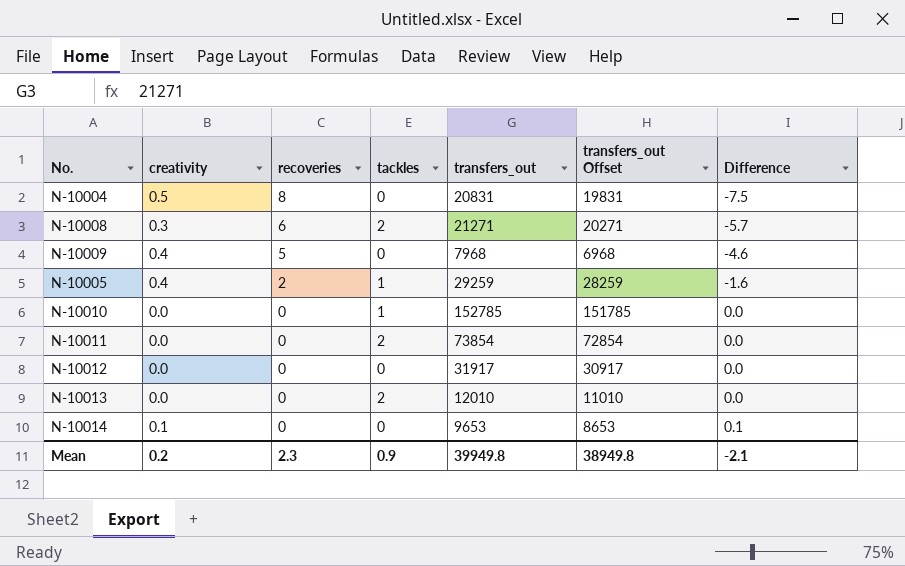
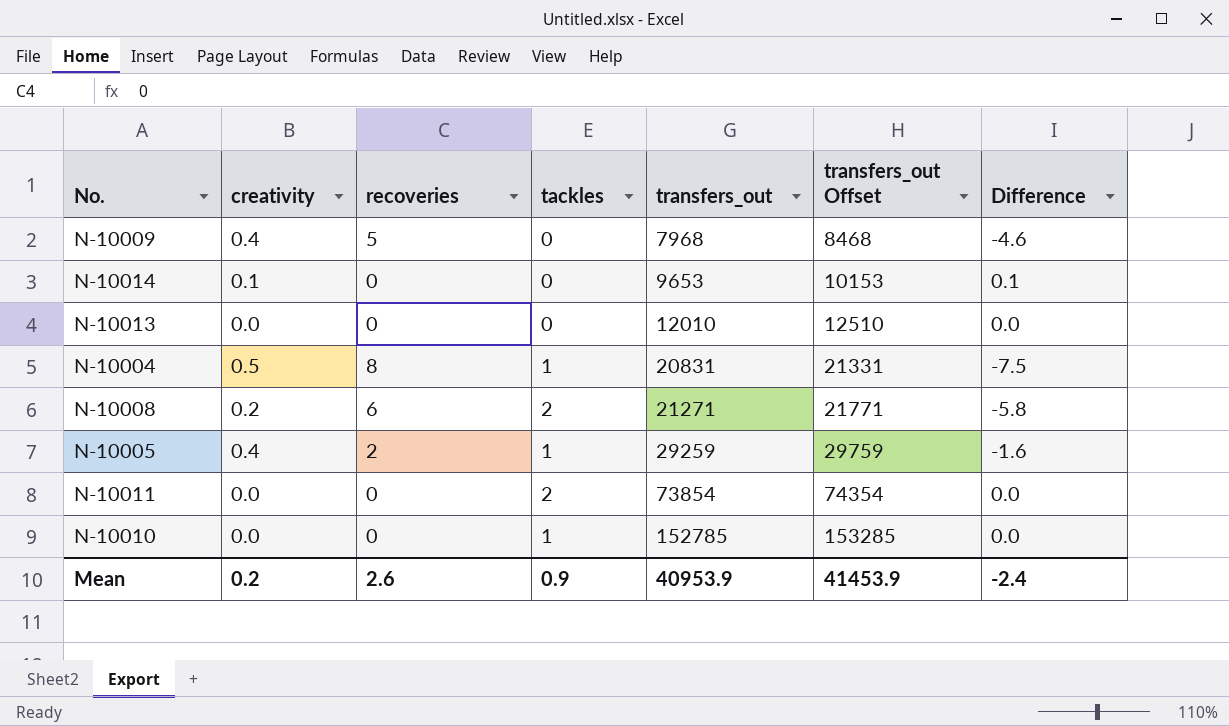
row order: recoveries descending -> transfers_out ascending
column transfers_out Offset | formula: [transfers_out] - 1000 -> [transfers_out] + 500
row N-10012: 0.0 | 0 | 0 | 31917 | 30917 | 0.0 -> none
N-10013 | tackles: 2 -> 0
N-10004 | tackles: 0 -> 1
N-10008 | creativity: 0.3 -> 0.2
N-10008 | Difference: -5.7 -> -5.8
Mean | recoveries: 2.3 -> 2.6
Mean | transfers_out: 39949.8 -> 40953.9
Mean | transfers_out Offset: 38949.8 -> 41453.9
Mean | Difference: -2.1 -> -2.4

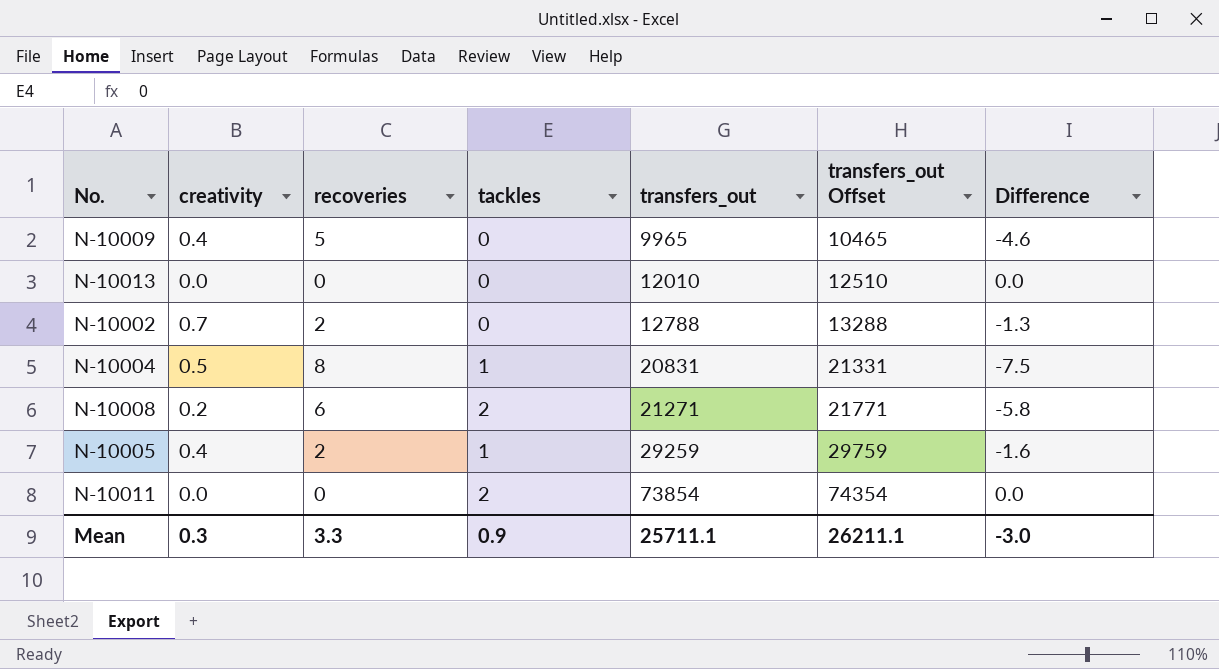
row N-10014: 0.1 | 0 | 0 | 9653 | 10153 | 0.1 -> none
row N-10010: 0.0 | 0 | 1 | 152785 | 153285 | 0.0 -> none
N-10009 | transfers_out: 7968 -> 9965
N-10009 | transfers_out Offset: 8468 -> 10465
row N-10002: none -> 0.7 | 2 | 0 | 12788 | 13288 | -1.3
Mean | creativity: 0.2 -> 0.3
Mean | recoveries: 2.6 -> 3.3
Mean | transfers_out: 40953.9 -> 25711.1
Mean | transfers_out Offset: 41453.9 -> 26211.1
Mean | Difference: -2.4 -> -3.0

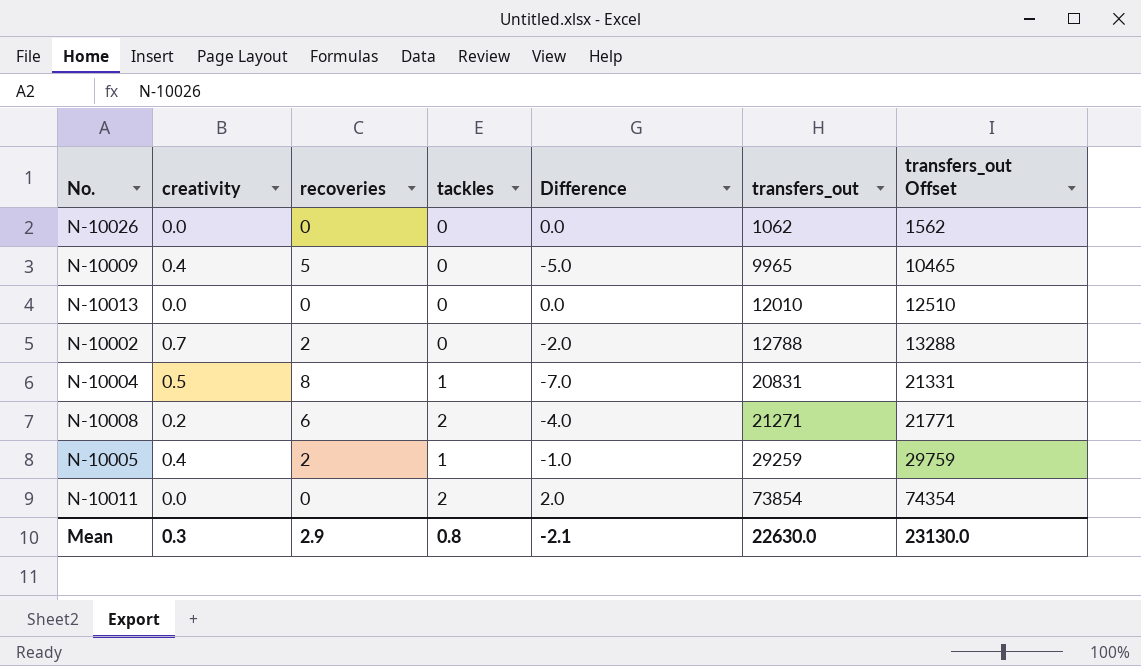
column Difference | formula: [creativity] - [recoveries] -> [tackles] - [recoveries]
column Difference | position: 7 -> 5
row N-10026: none -> 0.0 | 0 | 0 | 0.0 | 1062 | 1562
Mean | recoveries: 3.3 -> 2.9
Mean | tackles: 0.9 -> 0.8
Mean | Difference: -3.0 -> -2.1
Mean | transfers_out: 25711.1 -> 22630.0
Mean | transfers_out Offset: 26211.1 -> 23130.0

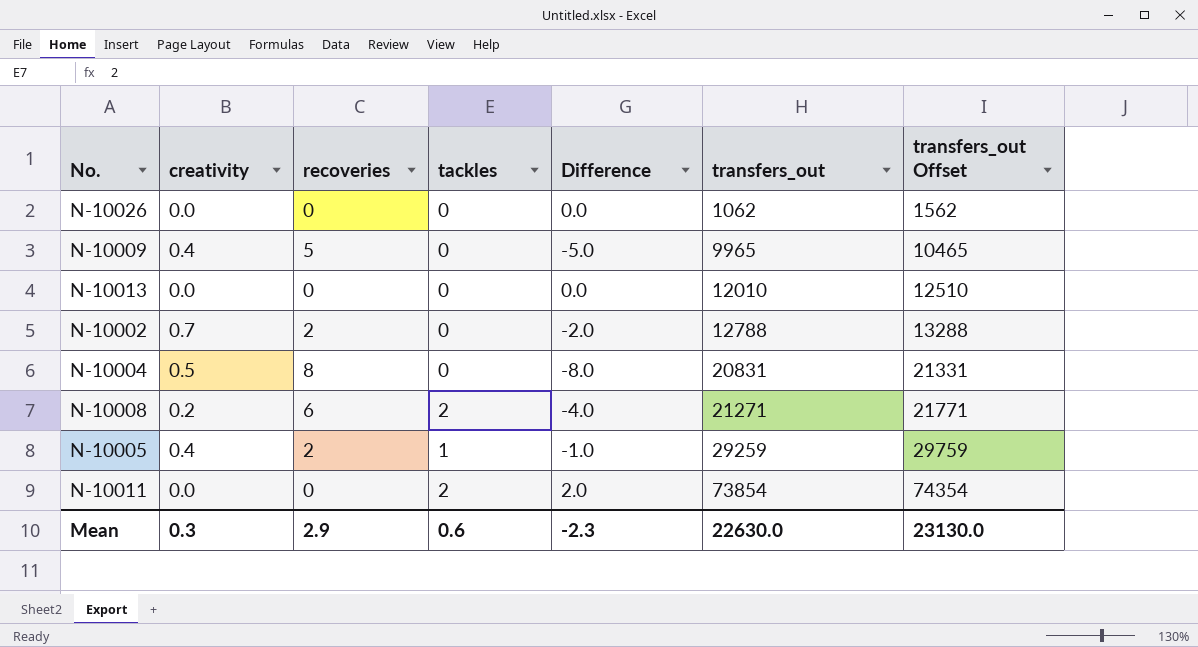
N-10004 | tackles: 1 -> 0
N-10004 | Difference: -7.0 -> -8.0
Mean | tackles: 0.8 -> 0.6
Mean | Difference: -2.1 -> -2.3

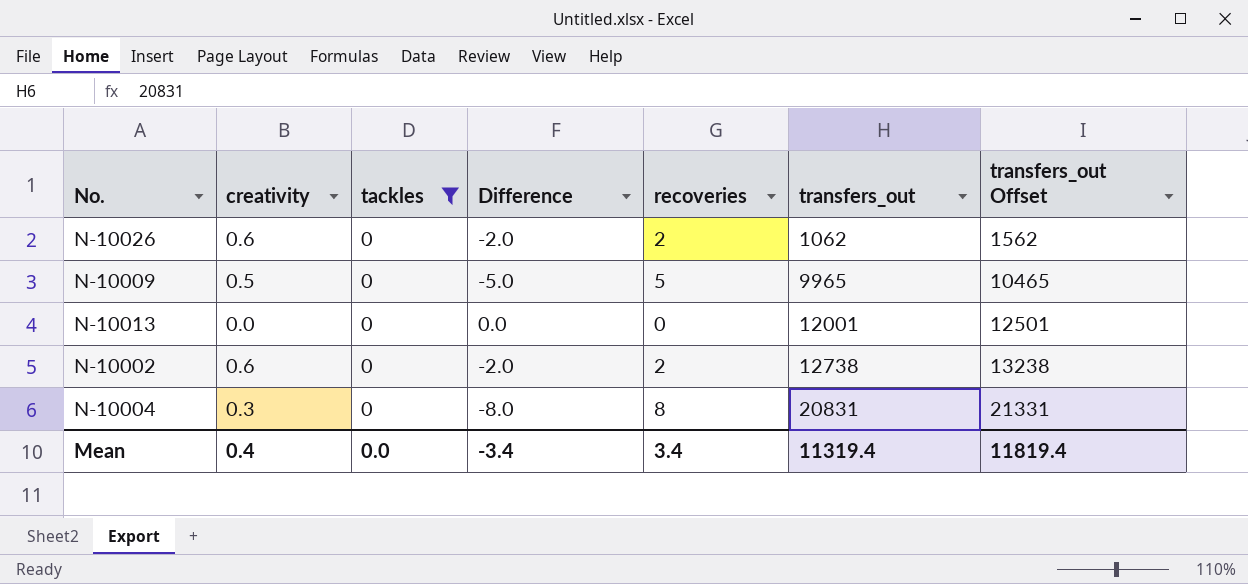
filter: none -> tackles = 0
column recoveries | position: 3 -> 5
N-10026 | creativity: 0.0 -> 0.6
N-10026 | Difference: 0.0 -> -2.0
N-10026 | recoveries: 0 -> 2
N-10009 | creativity: 0.4 -> 0.5
N-10013 | transfers_out: 12010 -> 12001
N-10013 | transfers_out Offset: 12510 -> 12501
N-10002 | creativity: 0.7 -> 0.6
N-10002 | transfers_out: 12788 -> 12738
N-10002 | transfers_out Offset: 13288 -> 13238
N-10004 | creativity: 0.5 -> 0.3
Mean | creativity: 0.3 -> 0.4
Mean | tackles: 0.6 -> 0.0
Mean | Difference: -2.3 -> -3.4
Mean | recoveries: 2.9 -> 3.4
Mean | transfers_out: 22630.0 -> 11319.4
Mean | transfers_out Offset: 23130.0 -> 11819.4

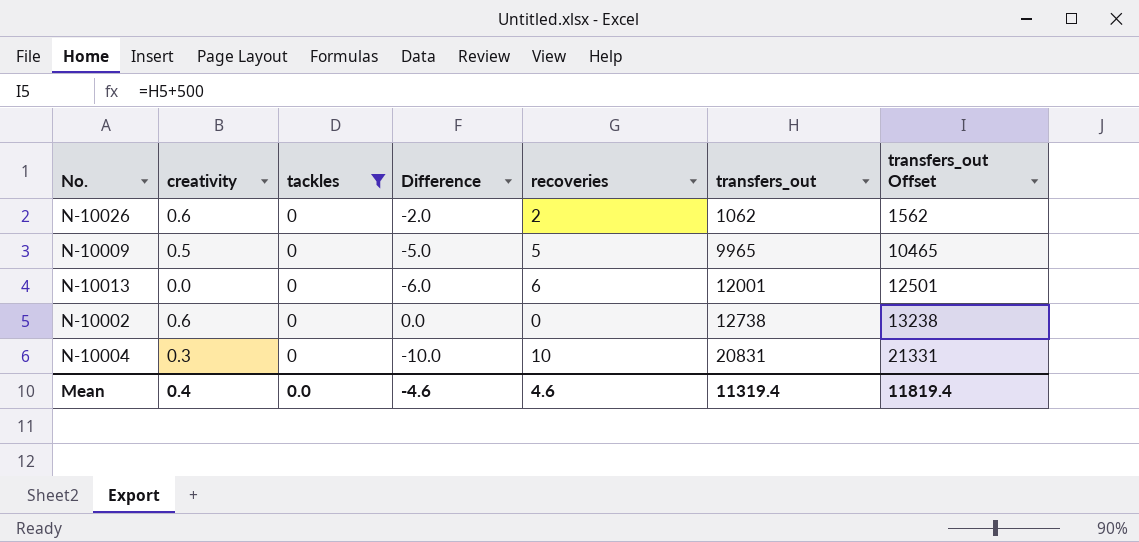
N-10013 | Difference: 0.0 -> -6.0
N-10013 | recoveries: 0 -> 6
N-10002 | Difference: -2.0 -> 0.0
N-10002 | recoveries: 2 -> 0
N-10004 | Difference: -8.0 -> -10.0
N-10004 | recoveries: 8 -> 10
Mean | Difference: -3.4 -> -4.6
Mean | recoveries: 3.4 -> 4.6

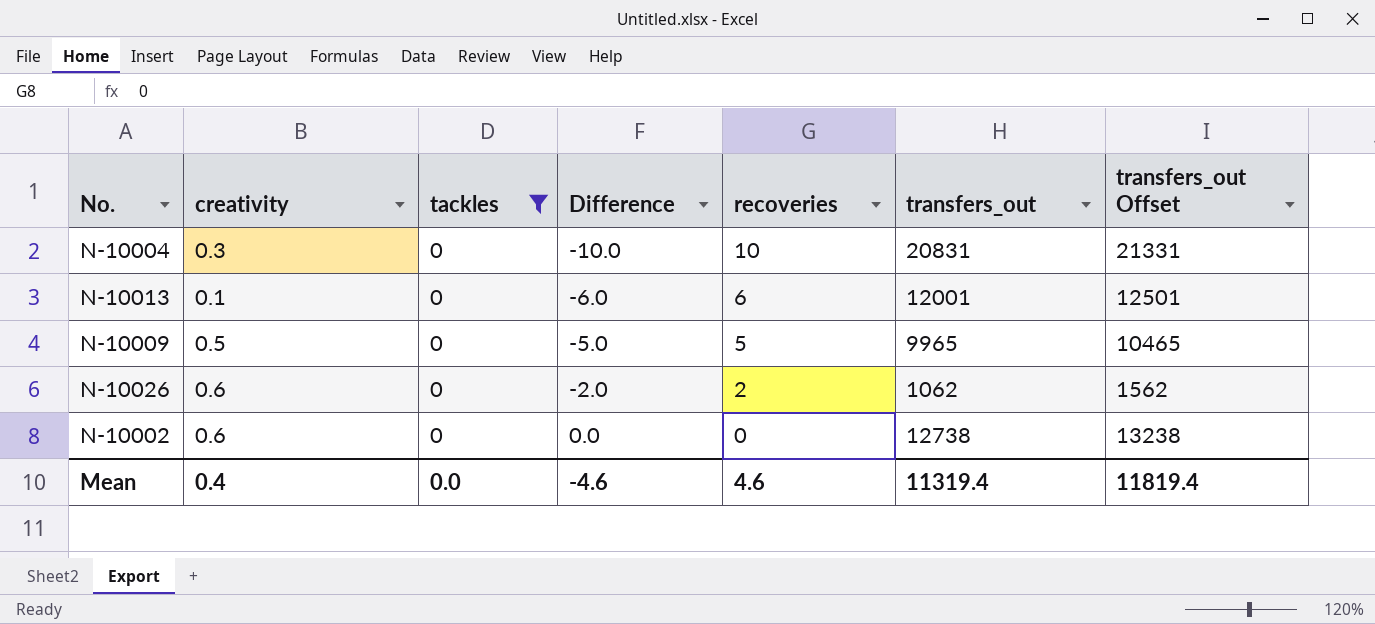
row order: transfers_out ascending -> Difference ascending
N-10013 | creativity: 0.0 -> 0.1

